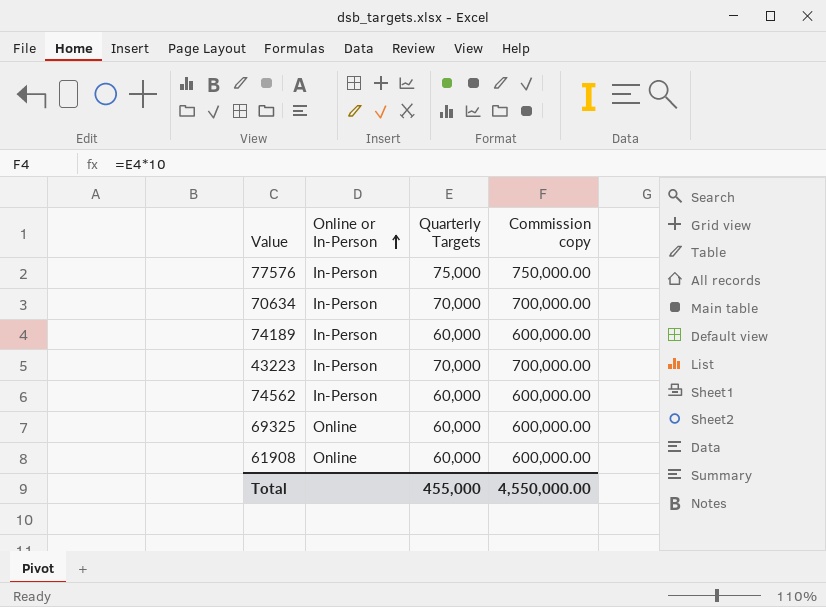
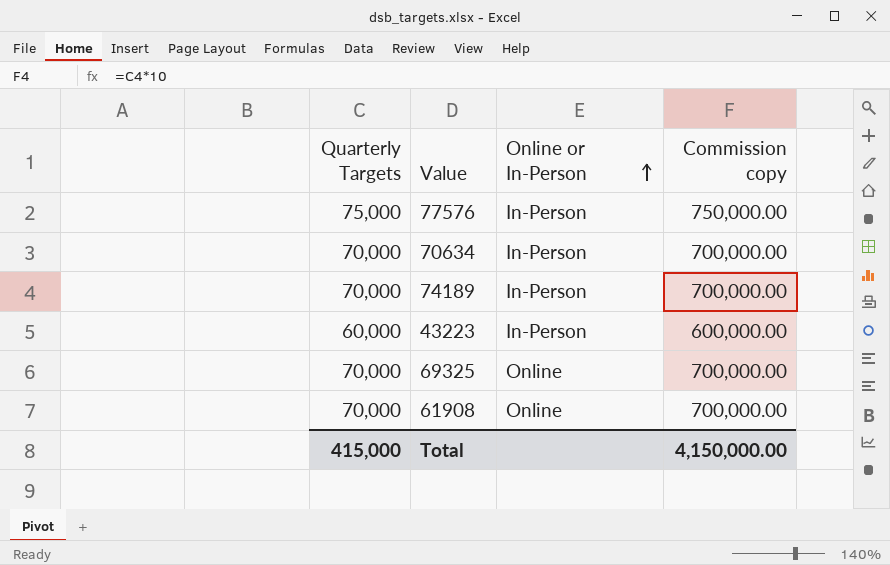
column Quarterly Targets | position: 3 -> 1
row 74562: In-Person | 60,000 | 600,000.00 -> none
74189 | Quarterly Targets: 60,000 -> 70,000
74189 | Commission copy: 600,000.00 -> 700,000.00
43223 | Quarterly Targets: 70,000 -> 60,000
43223 | Commission copy: 700,000.00 -> 600,000.00
69325 | Quarterly Targets: 60,000 -> 70,000
69325 | Commission copy: 600,000.00 -> 700,000.00
61908 | Quarterly Targets: 60,000 -> 70,000
61908 | Commission copy: 600,000.00 -> 700,000.00
Total | Quarterly Targets: 455,000 -> 415,000
Total | Commission copy: 4,550,000.00 -> 4,150,000.00

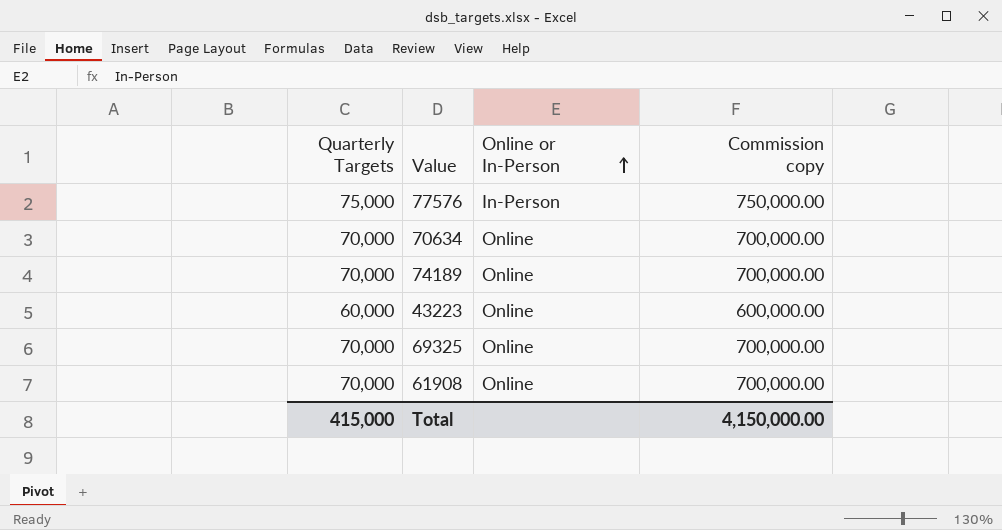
70634 | Online or In-Person: In-Person -> Online
74189 | Online or In-Person: In-Person -> Online
43223 | Online or In-Person: In-Person -> Online

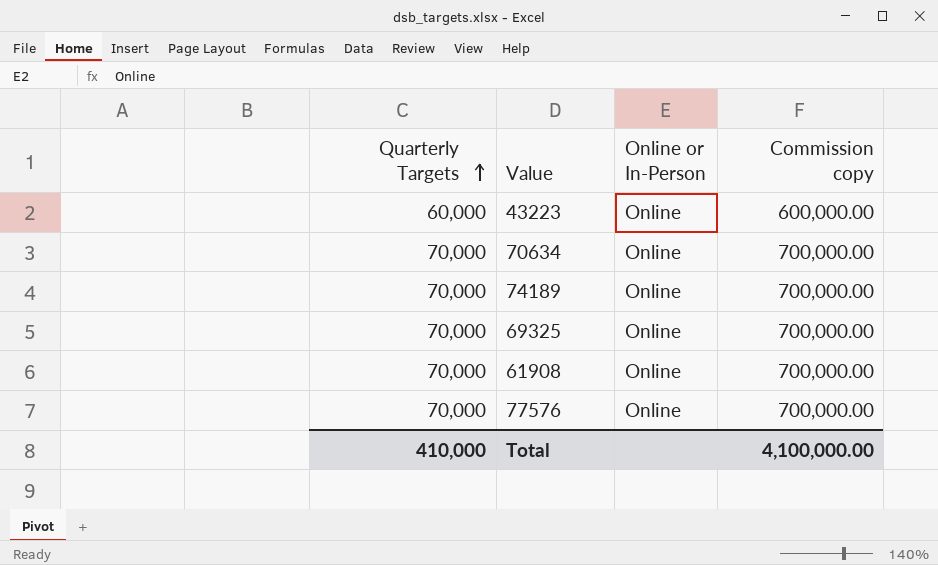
row order: Online or In-Person ascending -> Quarterly Targets ascending
77576 | Quarterly Targets: 75,000 -> 70,000
77576 | Online or In-Person: In-Person -> Online
77576 | Commission copy: 750,000.00 -> 700,000.00
Total | Quarterly Targets: 415,000 -> 410,000
Total | Commission copy: 4,150,000.00 -> 4,100,000.00

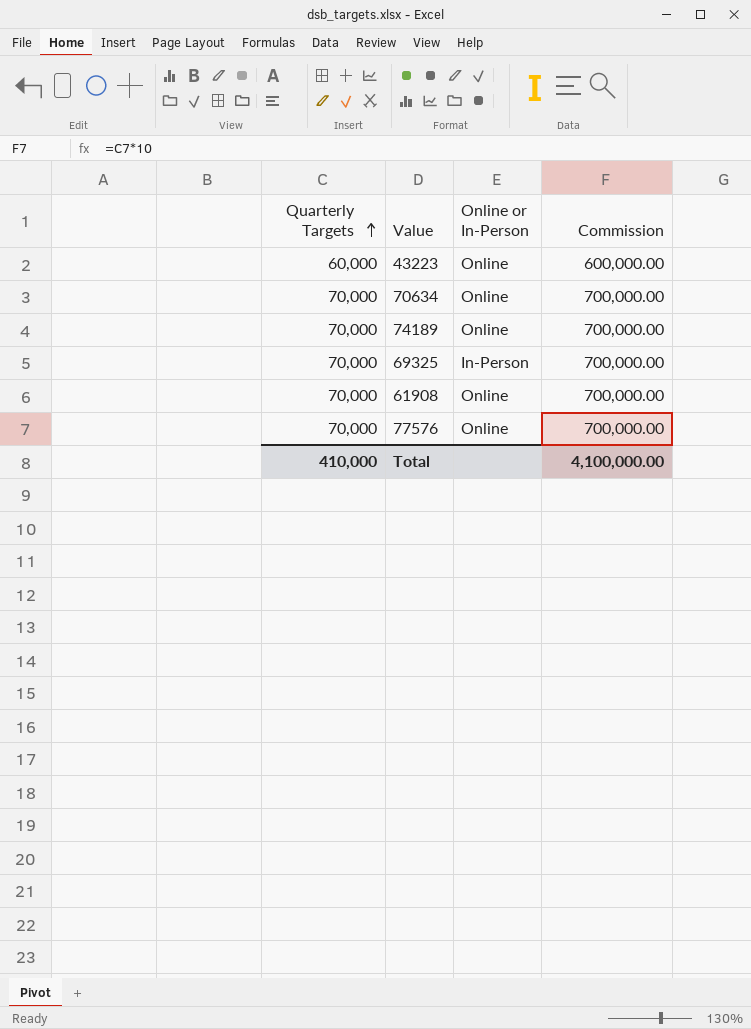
column name: Commission copy -> Commission
69325 | Online or In-Person: Online -> In-Person

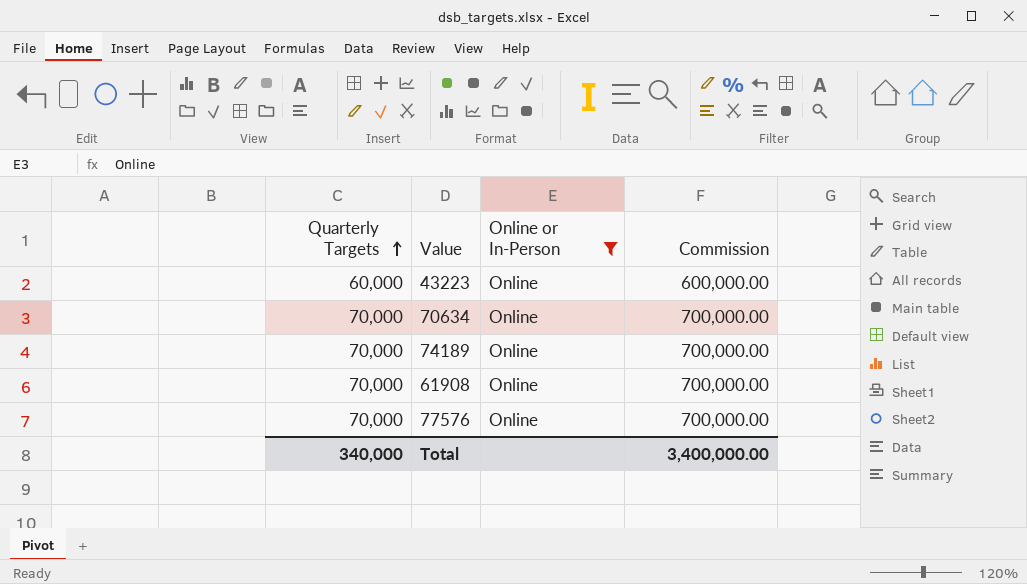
filter: none -> Online or In-Person = Online
Total | Quarterly Targets: 410,000 -> 340,000
Total | Commission: 4,100,000.00 -> 3,400,000.00

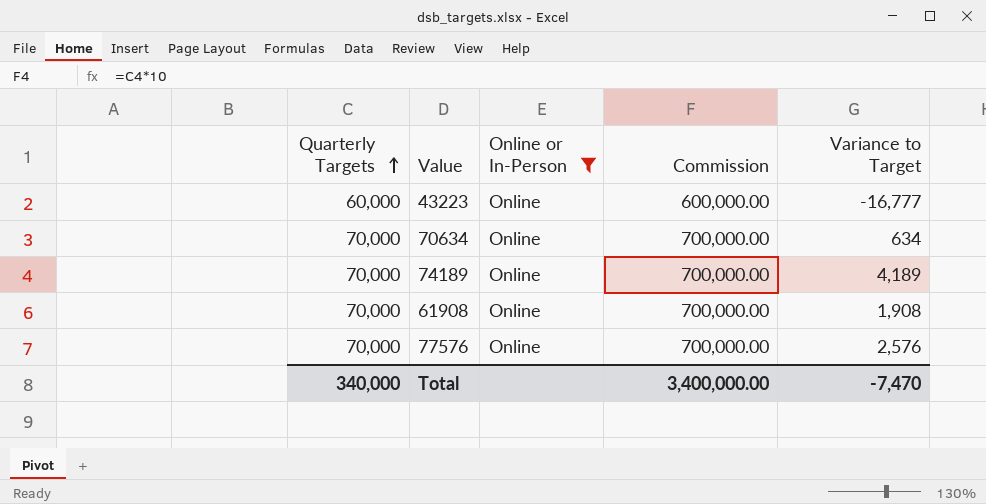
column Variance to Target | position: none -> 5

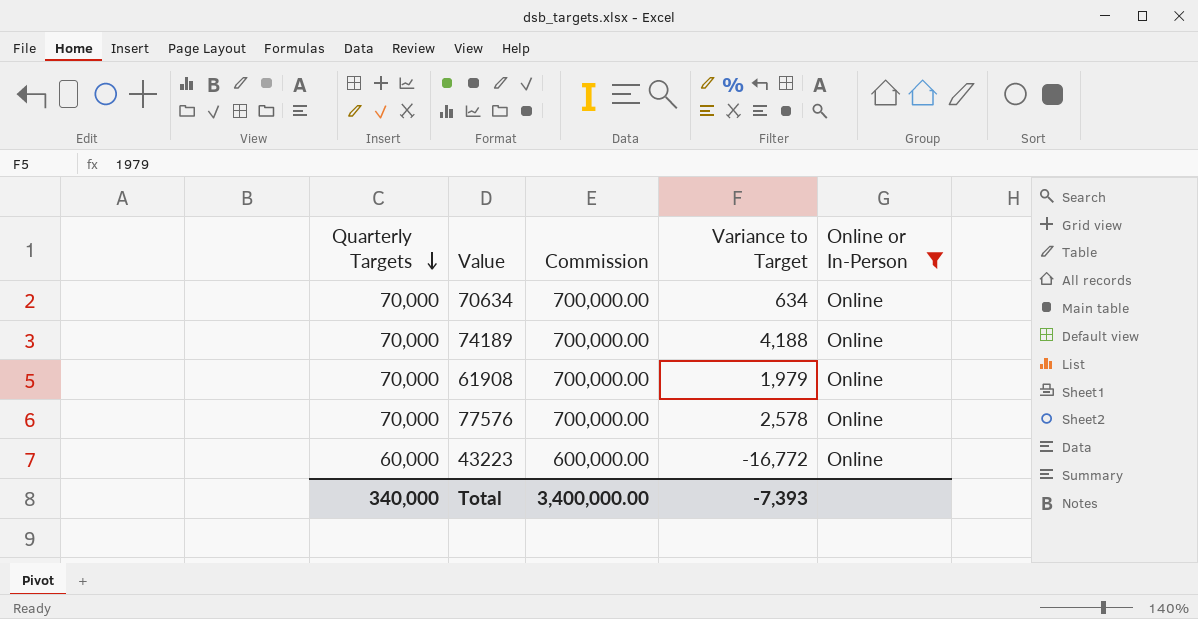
row order: Quarterly Targets ascending -> Quarterly Targets descending
column Online or In-Person | position: 3 -> 5
74189 | Variance to Target: 4,189 -> 4,188
61908 | Variance to Target: 1,908 -> 1,979
77576 | Variance to Target: 2,576 -> 2,578
43223 | Variance to Target: -16,777 -> -16,772
Total | Variance to Target: -7,470 -> -7,393

